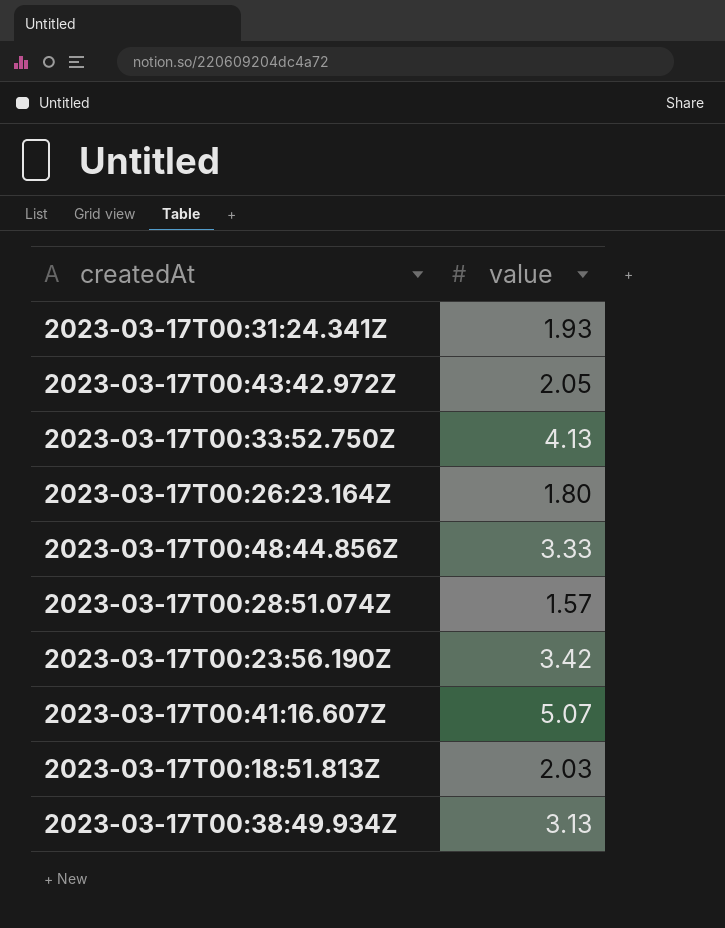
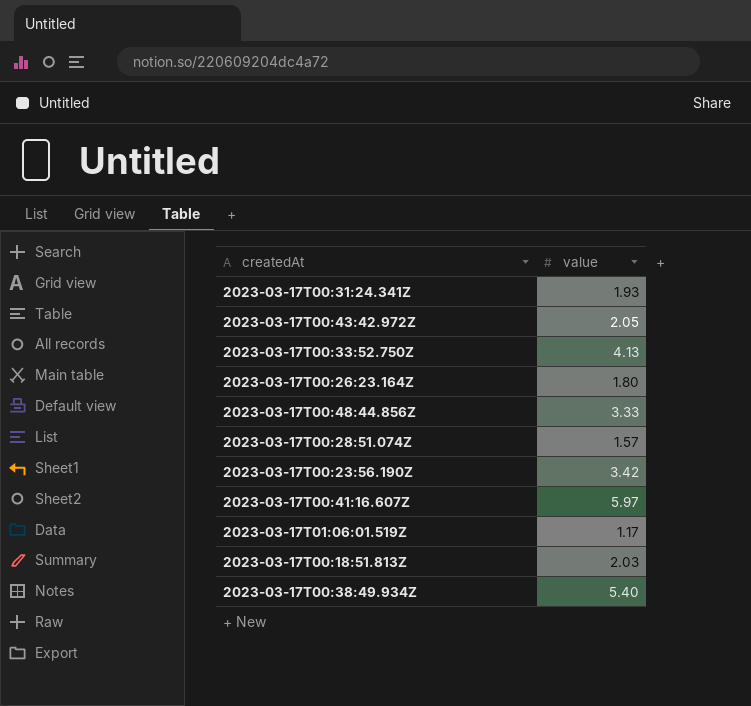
2023-03-17T00:41:16.607Z | value: 5.07 -> 5.97
row 2023-03-17T01:06:01.519Z: none -> 1.17
2023-03-17T00:38:49.934Z | value: 3.13 -> 5.40

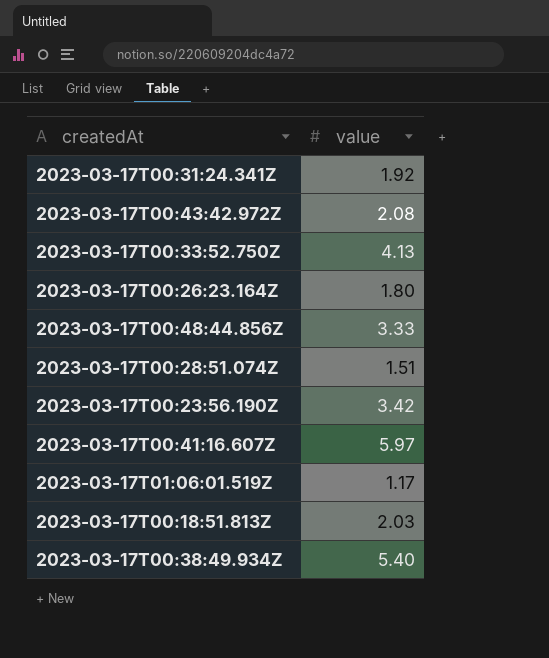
2023-03-17T00:31:24.341Z | value: 1.93 -> 1.92
2023-03-17T00:43:42.972Z | value: 2.05 -> 2.08
2023-03-17T00:28:51.074Z | value: 1.57 -> 1.51

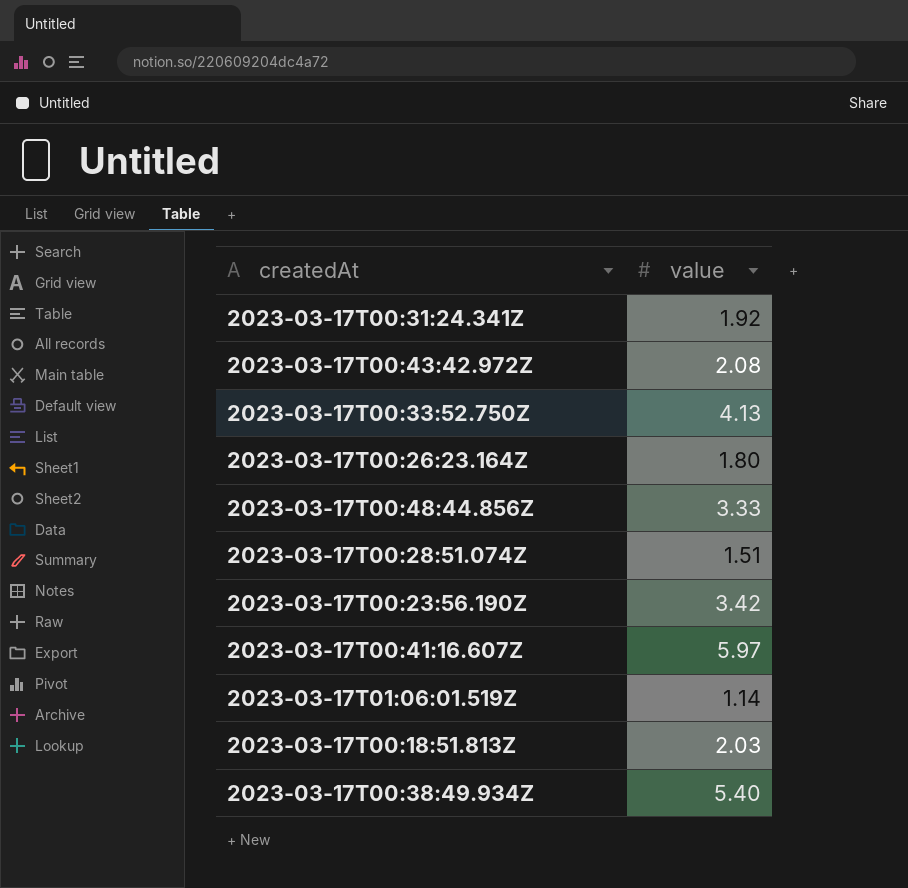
2023-03-17T01:06:01.519Z | value: 1.17 -> 1.14

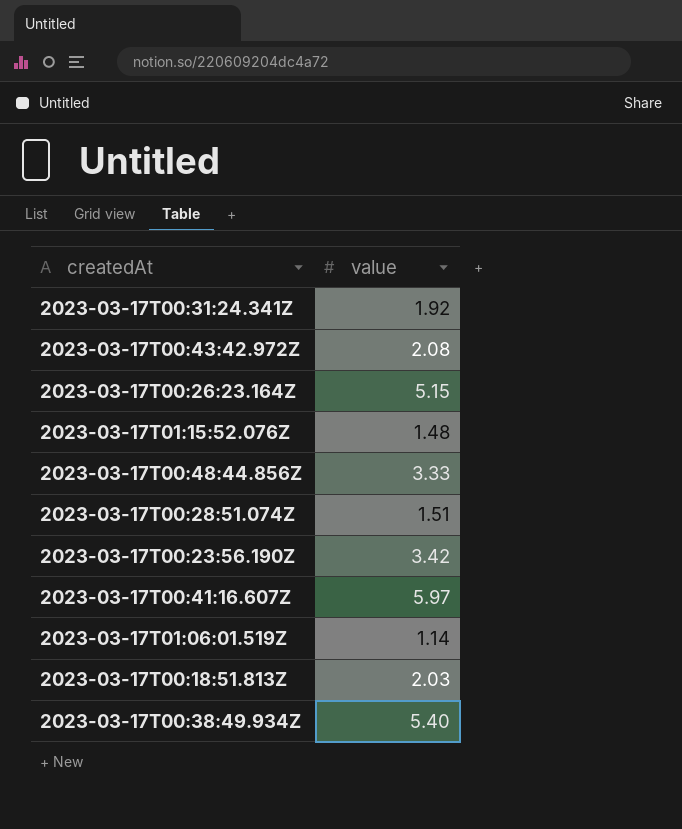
row 2023-03-17T00:33:52.750Z: 4.13 -> none
2023-03-17T00:26:23.164Z | value: 1.80 -> 5.15
row 2023-03-17T01:15:52.076Z: none -> 1.48

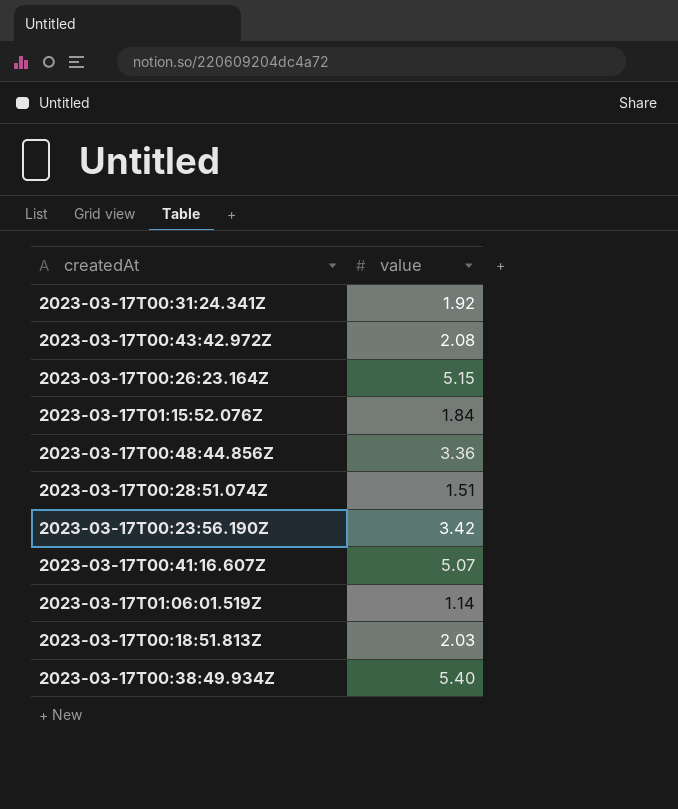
2023-03-17T01:15:52.076Z | value: 1.48 -> 1.84
2023-03-17T00:48:44.856Z | value: 3.33 -> 3.36
2023-03-17T00:41:16.607Z | value: 5.97 -> 5.07

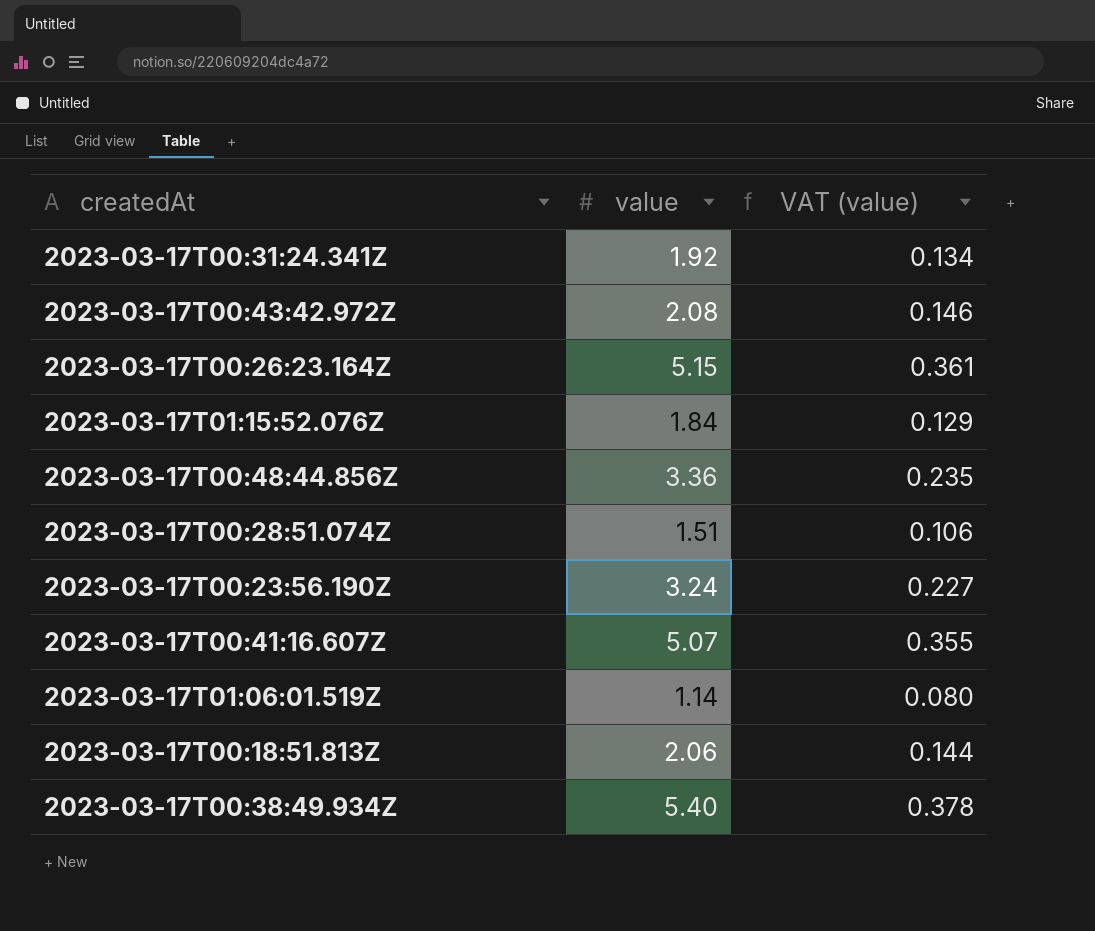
column VAT (value) | formula: none -> [value] * 0.07
2023-03-17T00:23:56.190Z | value: 3.42 -> 3.24
2023-03-17T00:18:51.813Z | value: 2.03 -> 2.06

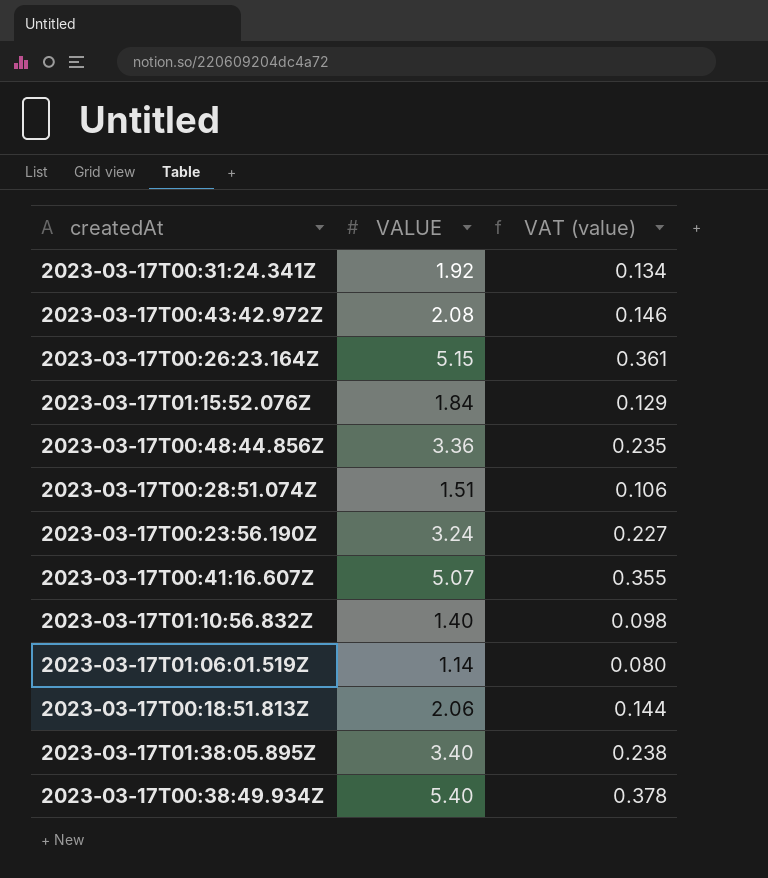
column name: value -> VALUE
row 2023-03-17T01:10:56.832Z: none -> 1.40 | 0.098
row 2023-03-17T01:38:05.895Z: none -> 3.40 | 0.238

